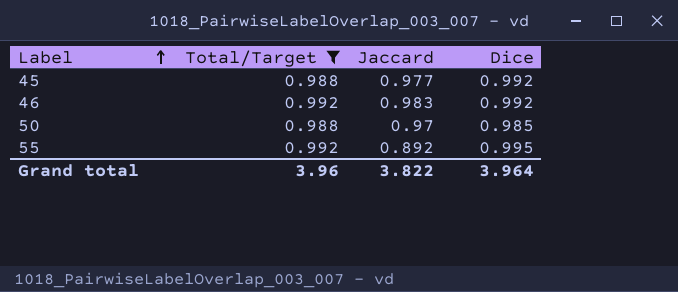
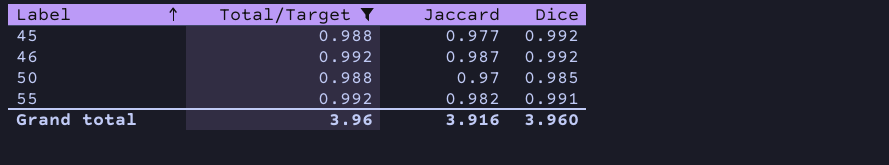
46 | Jaccard: 0.983 -> 0.987
55 | Jaccard: 0.892 -> 0.982
55 | Dice: 0.995 -> 0.991
Grand total | Jaccard: 3.822 -> 3.916
Grand total | Dice: 3.964 -> 3.960

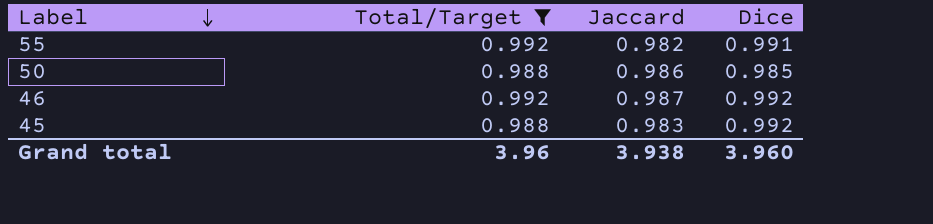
row order: Label ascending -> Label descending
50 | Jaccard: 0.97 -> 0.986
45 | Jaccard: 0.977 -> 0.983
Grand total | Jaccard: 3.916 -> 3.938

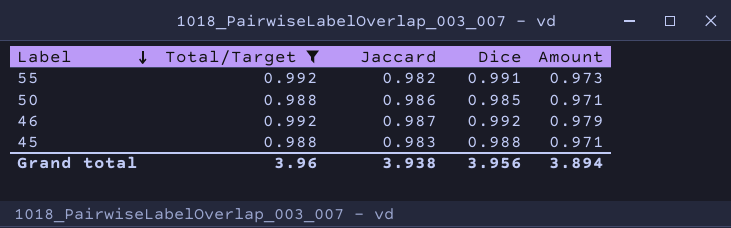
column Amount | formula: none -> [Jaccard] * [Dice]
45 | Dice: 0.992 -> 0.988
Grand total | Dice: 3.960 -> 3.956

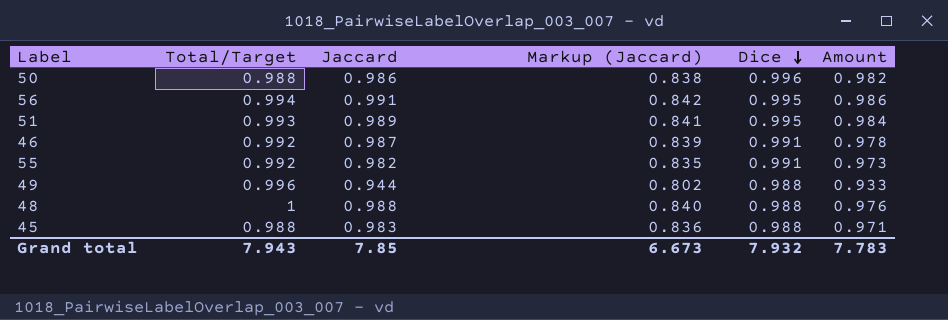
filter: Total/Target <= 0.992 -> none
row order: Label descending -> Dice descending
column Markup (Jaccard) | formula: none -> [Jaccard] * 0.85
50 | Dice: 0.985 -> 0.996
50 | Amount: 0.971 -> 0.982
46 | Dice: 0.992 -> 0.991
46 | Amount: 0.979 -> 0.978
Grand total | Total/Target: 3.96 -> 7.943
Grand total | Jaccard: 3.938 -> 7.85
Grand total | Dice: 3.956 -> 7.932
Grand total | Amount: 3.894 -> 7.783

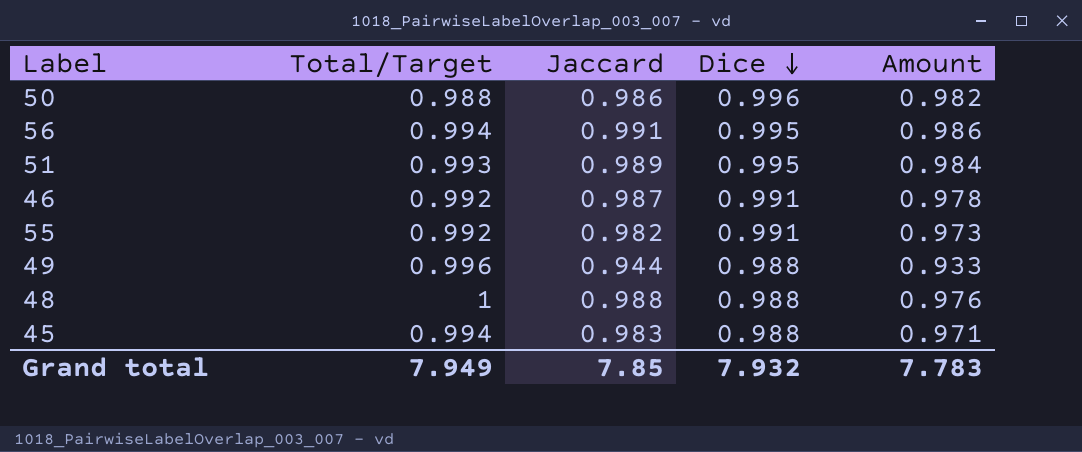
column Markup (Jaccard) | formula: [Jaccard] * 0.85 -> none
45 | Total/Target: 0.988 -> 0.994
Grand total | Total/Target: 7.943 -> 7.949

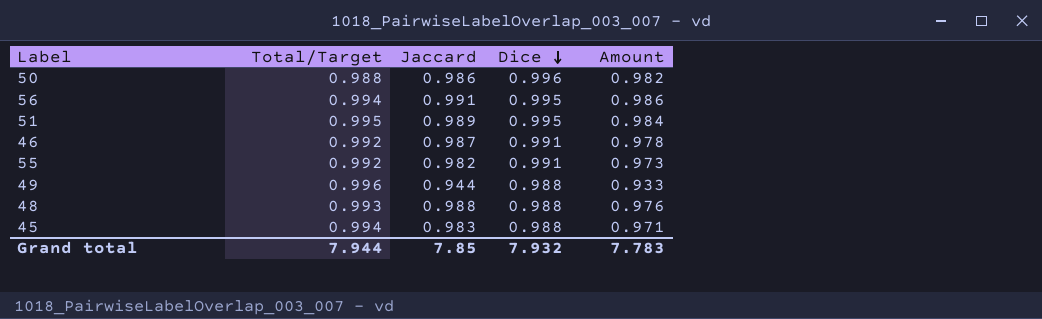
51 | Total/Target: 0.993 -> 0.995
48 | Total/Target: 1 -> 0.993
Grand total | Total/Target: 7.949 -> 7.944

